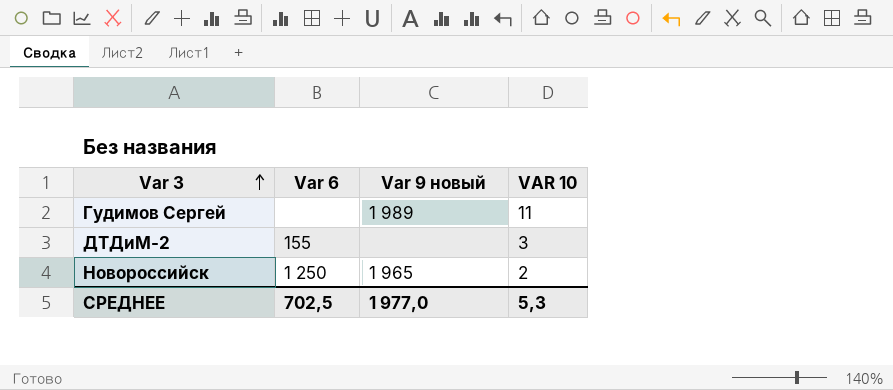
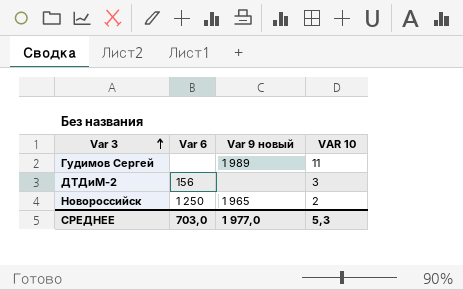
ДТДиМ-2 | Var 6: 155 -> 156
СРЕДНЕЕ | Var 6: 702,5 -> 703,0

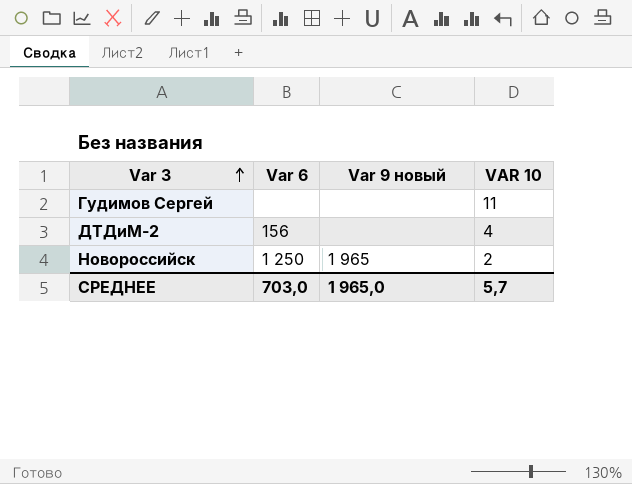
Гудимов Сергей | Var 9 новый: 1 989 -> none
ДТДиМ-2 | VAR 10: 3 -> 4
СРЕДНЕЕ | Var 9 новый: 1 977,0 -> 1 965,0
СРЕДНЕЕ | VAR 10: 5,3 -> 5,7

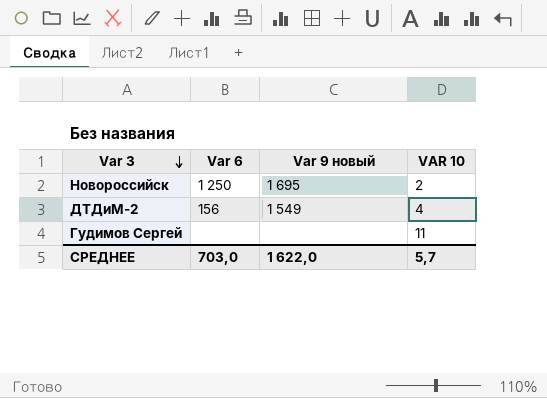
row order: Var 3 ascending -> Var 3 descending
Новороссийск | Var 9 новый: 1 965 -> 1 695
ДТДиМ-2 | Var 9 новый: none -> 1 549
СРЕДНЕЕ | Var 9 новый: 1 965,0 -> 1 622,0

